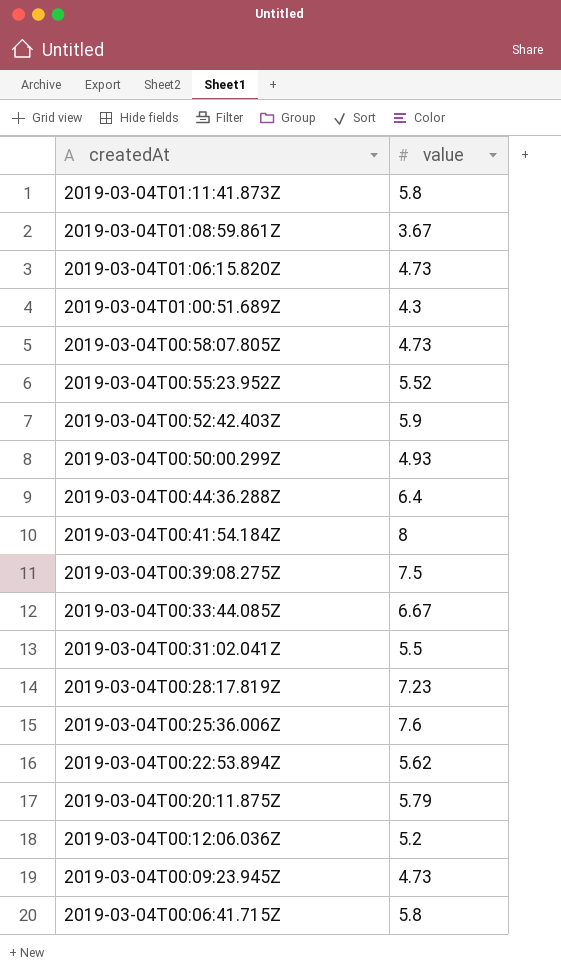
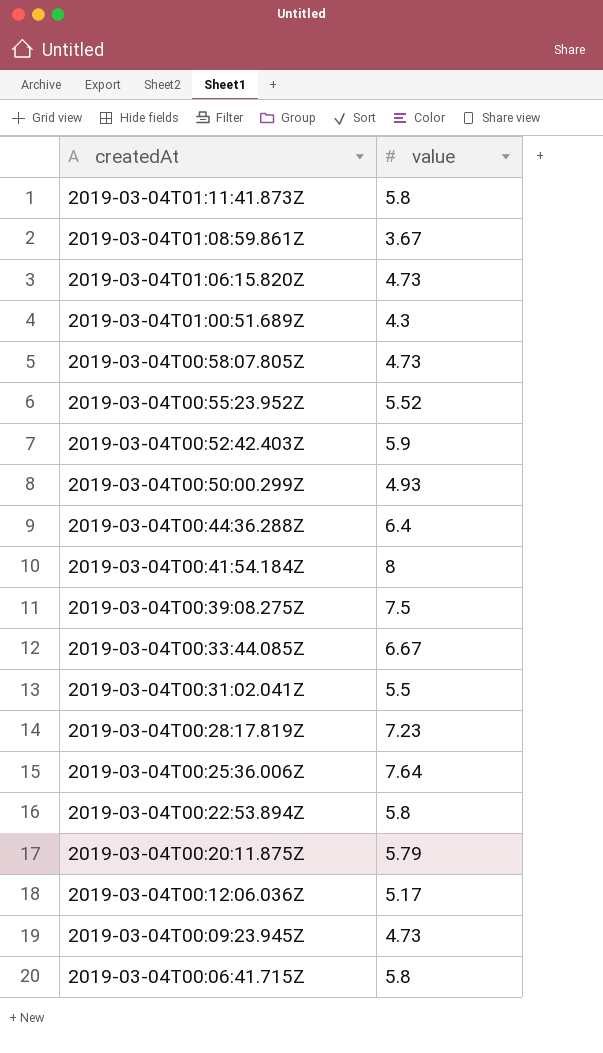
2019-03-04T00:25:36.006Z | value: 7.6 -> 7.64
2019-03-04T00:22:53.894Z | value: 5.62 -> 5.8
2019-03-04T00:12:06.036Z | value: 5.2 -> 5.17

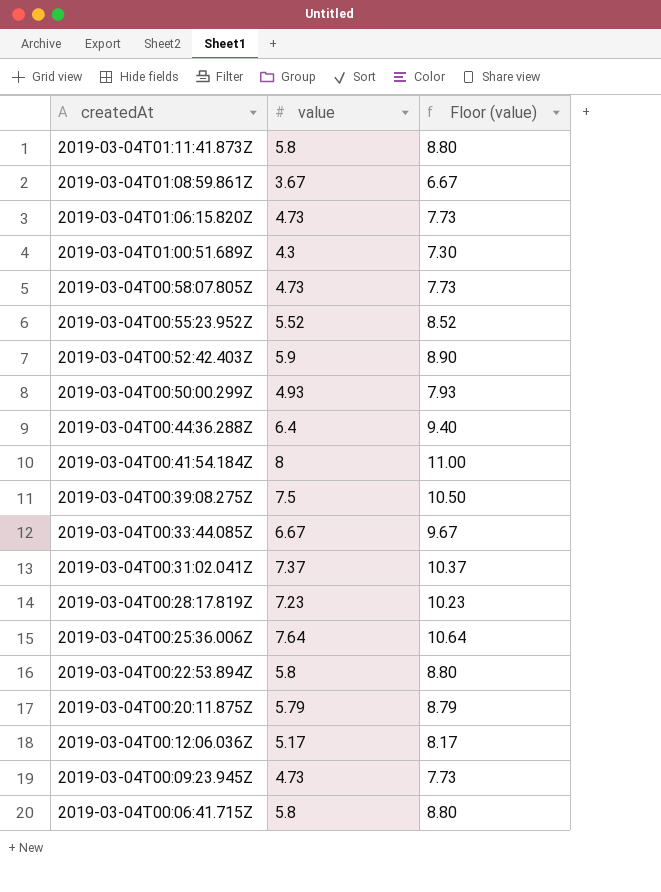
column Floor (value) | formula: none -> [value] + 3
2019-03-04T00:31:02.041Z | value: 5.5 -> 7.37

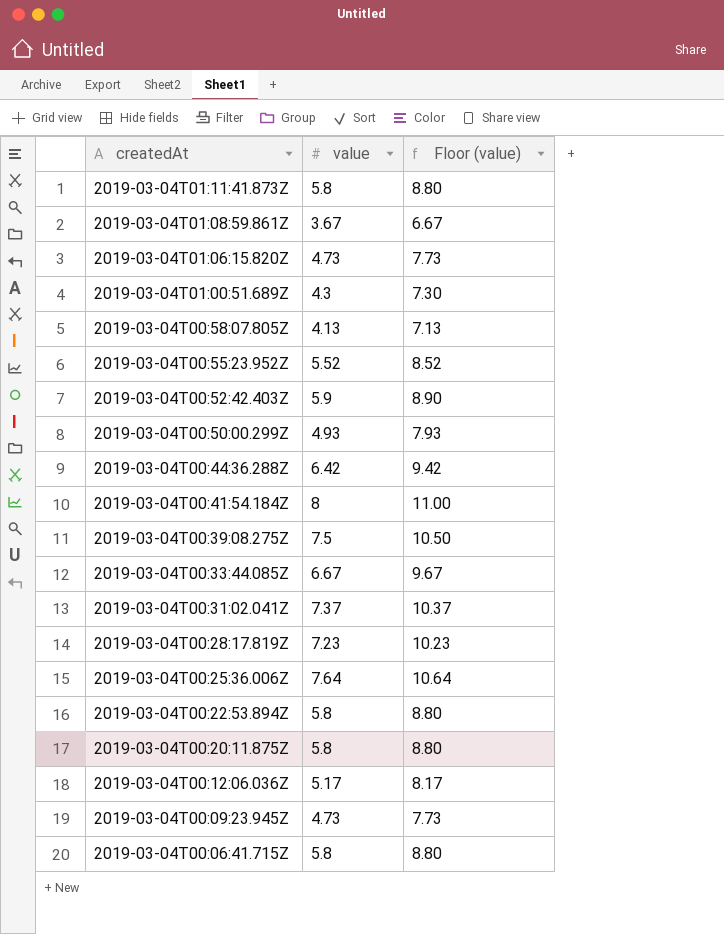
2019-03-04T00:58:07.805Z | value: 4.73 -> 4.13
2019-03-04T00:58:07.805Z | Floor (value): 7.73 -> 7.13
2019-03-04T00:44:36.288Z | value: 6.4 -> 6.42
2019-03-04T00:44:36.288Z | Floor (value): 9.40 -> 9.42
2019-03-04T00:20:11.875Z | value: 5.79 -> 5.8
2019-03-04T00:20:11.875Z | Floor (value): 8.79 -> 8.80

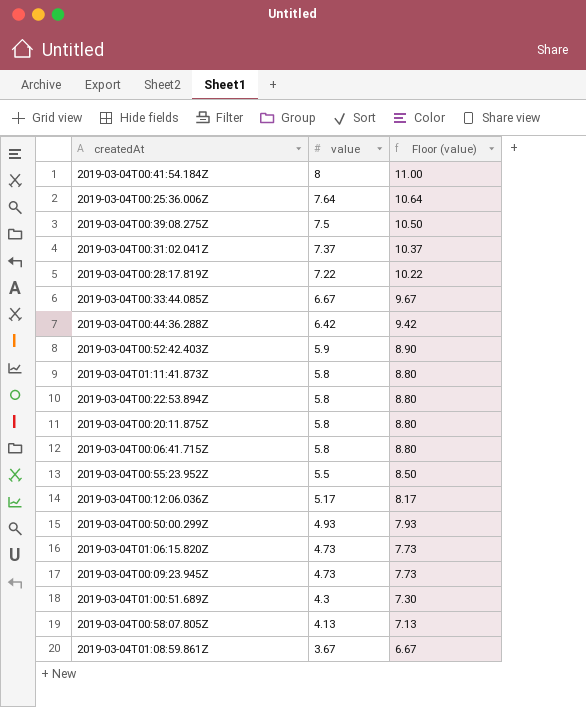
row order: createdAt descending -> value descending
2019-03-04T00:28:17.819Z | value: 7.23 -> 7.22
2019-03-04T00:28:17.819Z | Floor (value): 10.23 -> 10.22
2019-03-04T00:55:23.952Z | value: 5.52 -> 5.5
2019-03-04T00:55:23.952Z | Floor (value): 8.52 -> 8.50

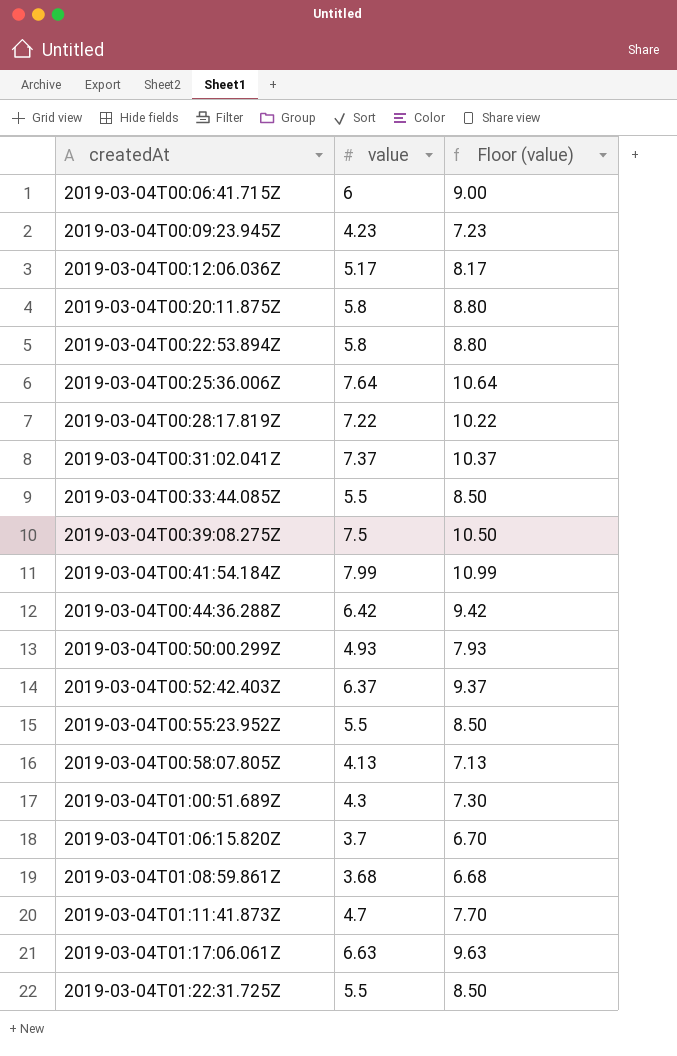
row order: value descending -> createdAt ascending
2019-03-04T00:06:41.715Z | value: 5.8 -> 6
2019-03-04T00:06:41.715Z | Floor (value): 8.80 -> 9.00
2019-03-04T00:09:23.945Z | value: 4.73 -> 4.23
2019-03-04T00:09:23.945Z | Floor (value): 7.73 -> 7.23
2019-03-04T00:33:44.085Z | value: 6.67 -> 5.5
2019-03-04T00:33:44.085Z | Floor (value): 9.67 -> 8.50
2019-03-04T00:41:54.184Z | value: 8 -> 7.99
2019-03-04T00:41:54.184Z | Floor (value): 11.00 -> 10.99
2019-03-04T00:52:42.403Z | value: 5.9 -> 6.37
2019-03-04T00:52:42.403Z | Floor (value): 8.90 -> 9.37
2019-03-04T01:06:15.820Z | value: 4.73 -> 3.7
2019-03-04T01:06:15.820Z | Floor (value): 7.73 -> 6.70
2019-03-04T01:08:59.861Z | value: 3.67 -> 3.68
2019-03-04T01:08:59.861Z | Floor (value): 6.67 -> 6.68
2019-03-04T01:11:41.873Z | value: 5.8 -> 4.7
2019-03-04T01:11:41.873Z | Floor (value): 8.80 -> 7.70
row 2019-03-04T01:17:06.061Z: none -> 6.63 | 9.63
row 2019-03-04T01:22:31.725Z: none -> 5.5 | 8.50

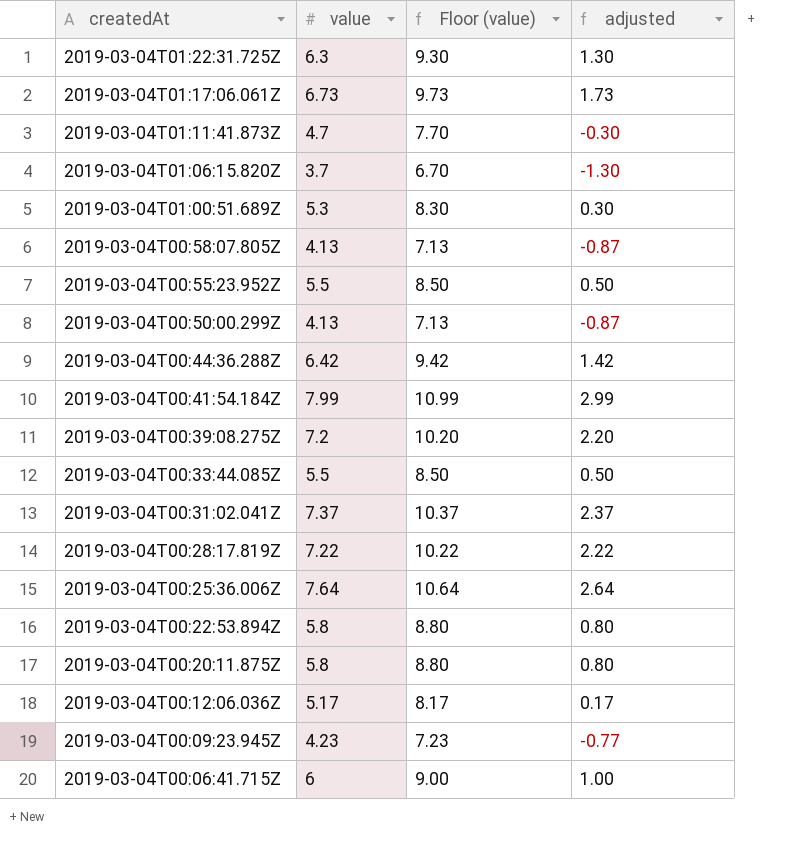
row order: createdAt ascending -> createdAt descending
column adjusted | formula: none -> [value] - 5
row 2019-03-04T00:52:42.403Z: 6.37 | 9.37 -> none
row 2019-03-04T01:08:59.861Z: 3.68 | 6.68 -> none
2019-03-04T01:22:31.725Z | value: 5.5 -> 6.3
2019-03-04T01:22:31.725Z | Floor (value): 8.50 -> 9.30
2019-03-04T01:17:06.061Z | value: 6.63 -> 6.73
2019-03-04T01:17:06.061Z | Floor (value): 9.63 -> 9.73
2019-03-04T01:00:51.689Z | value: 4.3 -> 5.3
2019-03-04T01:00:51.689Z | Floor (value): 7.30 -> 8.30
2019-03-04T00:50:00.299Z | value: 4.93 -> 4.13
2019-03-04T00:50:00.299Z | Floor (value): 7.93 -> 7.13
2019-03-04T00:39:08.275Z | value: 7.5 -> 7.2
2019-03-04T00:39:08.275Z | Floor (value): 10.50 -> 10.20

